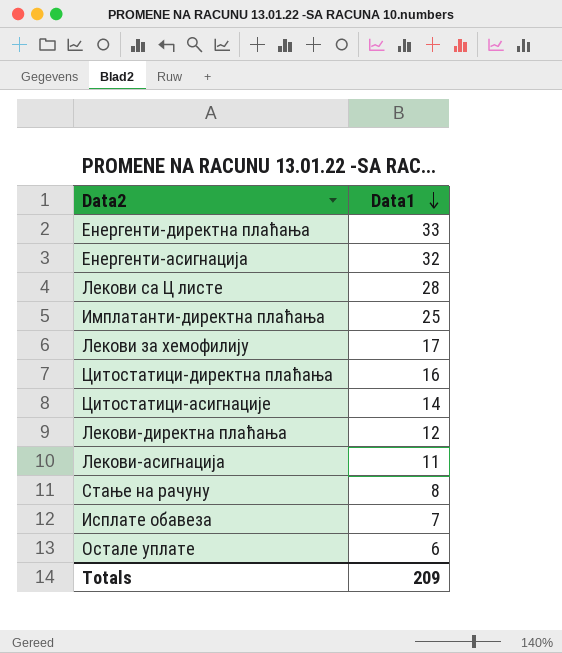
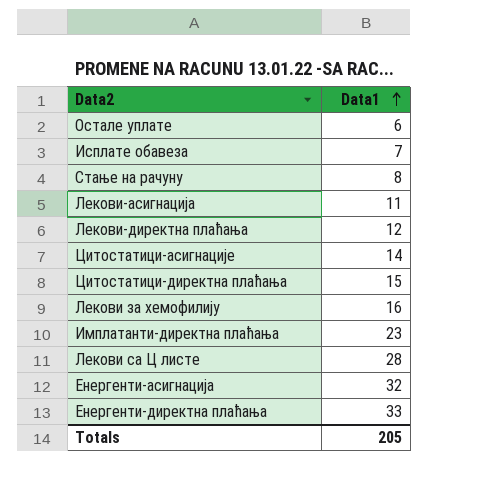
row order: Data1 descending -> Data1 ascending
Цитостатици-директна плаћања | Data1: 16 -> 15
Лекови за хемофилију | Data1: 17 -> 16
Имплатанти-директна плаћања | Data1: 25 -> 23
Totals | Data1: 209 -> 205

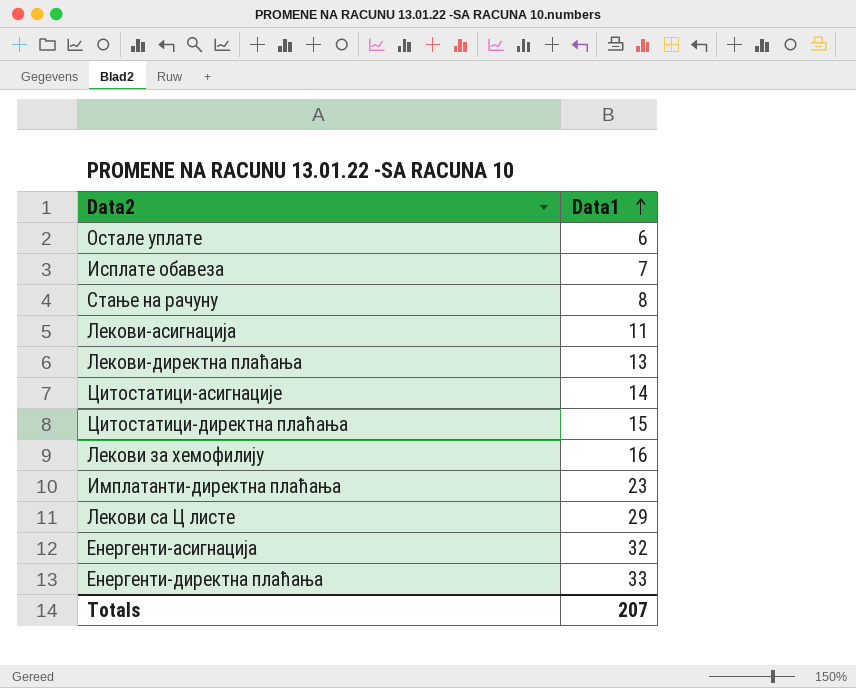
Лекови-директна плаћања | Data1: 12 -> 13
Лекови са Ц листе | Data1: 28 -> 29
Totals | Data1: 205 -> 207

